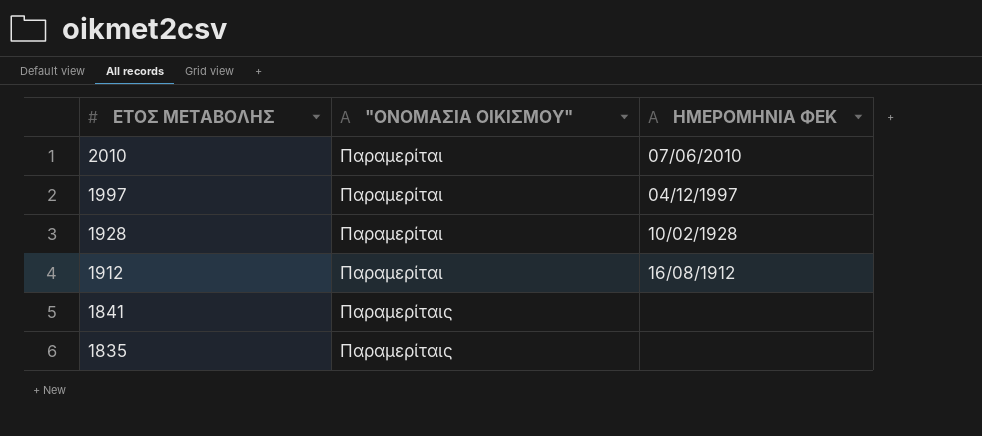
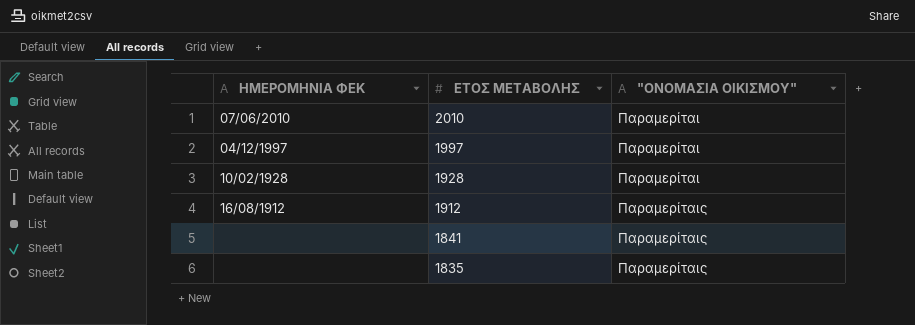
column ΗΜΕΡΟΜΗΝΙΑ ΦΕΚ | position: 3 -> 1
1912 | "ΟΝΟΜΑΣΙΑ ΟΙΚΙΣΜΟΥ": Παραμερίται -> Παραμερίταις

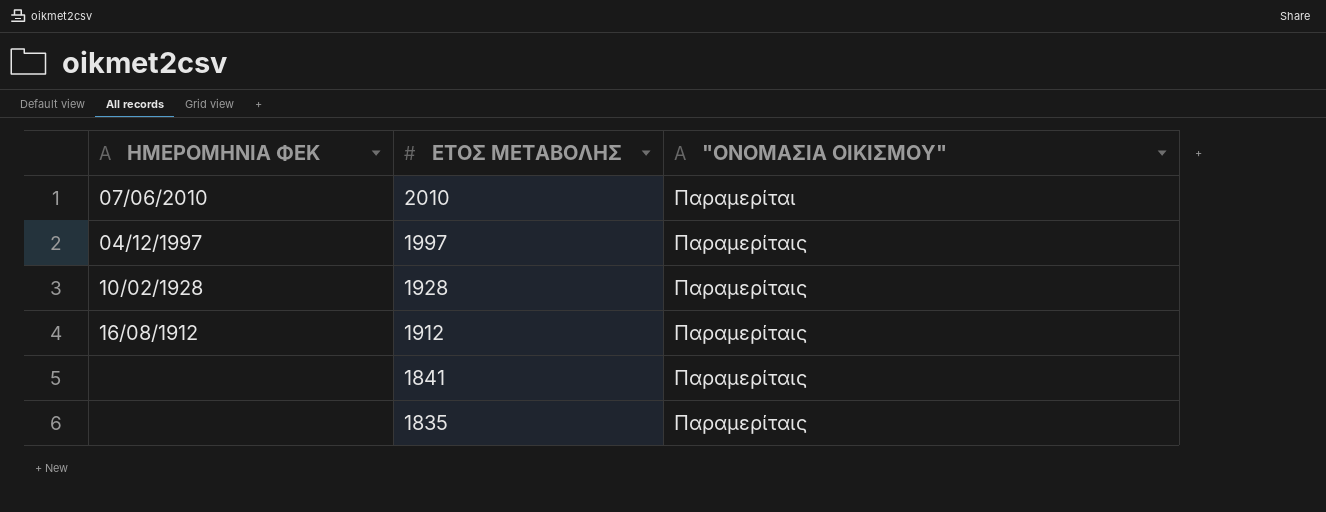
1997 | "ΟΝΟΜΑΣΙΑ ΟΙΚΙΣΜΟΥ": Παραμερίται -> Παραμερίταις
1928 | "ΟΝΟΜΑΣΙΑ ΟΙΚΙΣΜΟΥ": Παραμερίται -> Παραμερίταις

